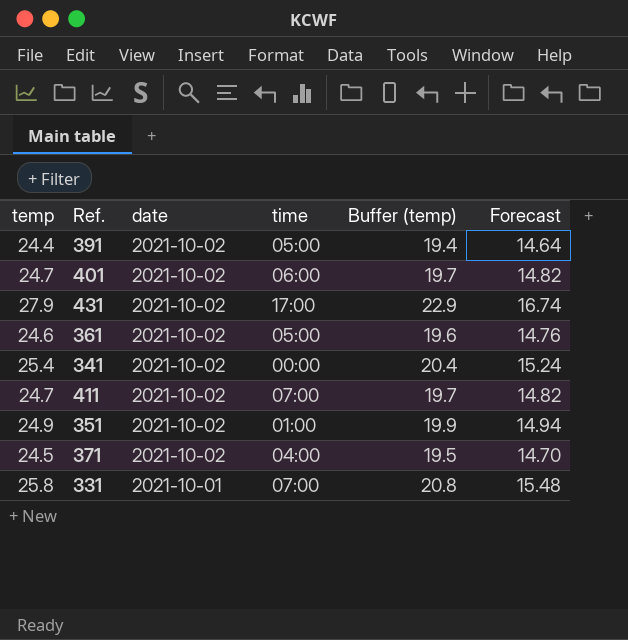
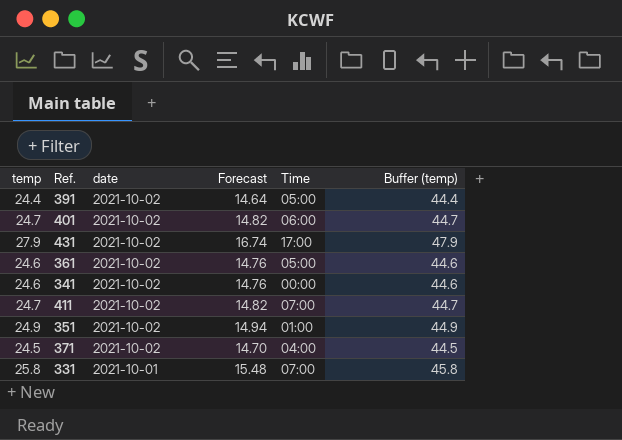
column Forecast | position: 6 -> 4
column name: time -> Time
column Buffer (temp) | formula: [temp] - 5 -> [temp] + 20
341 | temp: 25.4 -> 24.6
341 | Forecast: 15.24 -> 14.76

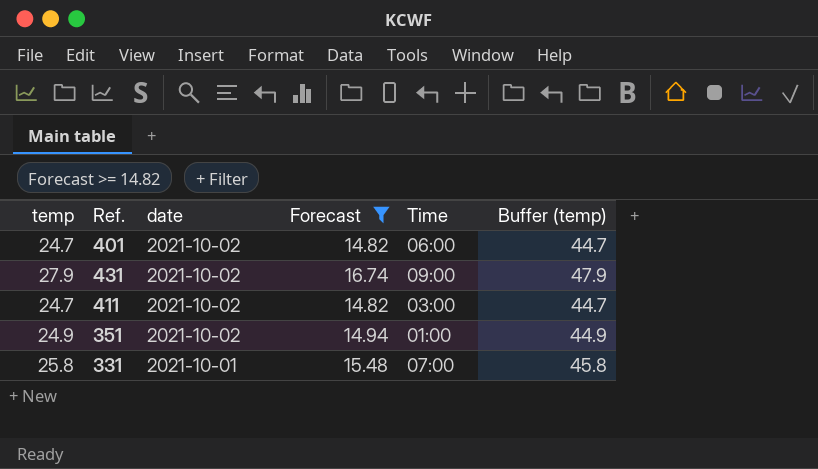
filter: none -> Forecast >= 14.82
431 | Time: 17:00 -> 09:00
411 | Time: 07:00 -> 03:00

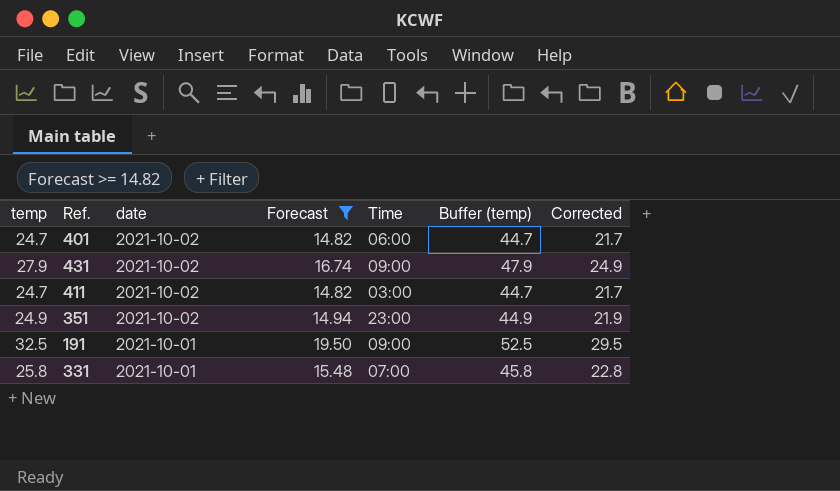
column Corrected | formula: none -> [temp] - 3
351 | Time: 01:00 -> 23:00
row 191: none -> 32.5 | 2021-10-01 | 19.50 | 09:00 | 52.5 | 29.5

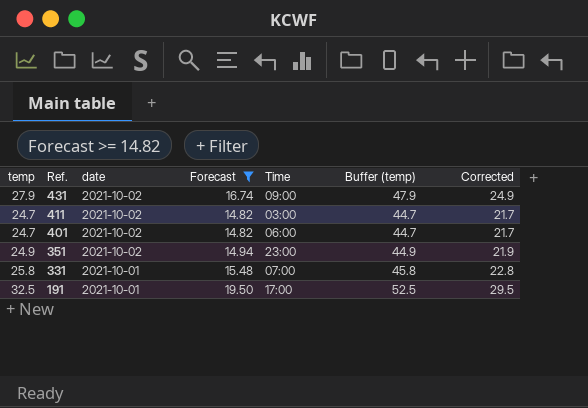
row order: date descending -> Ref. descending
191 | Time: 09:00 -> 17:00

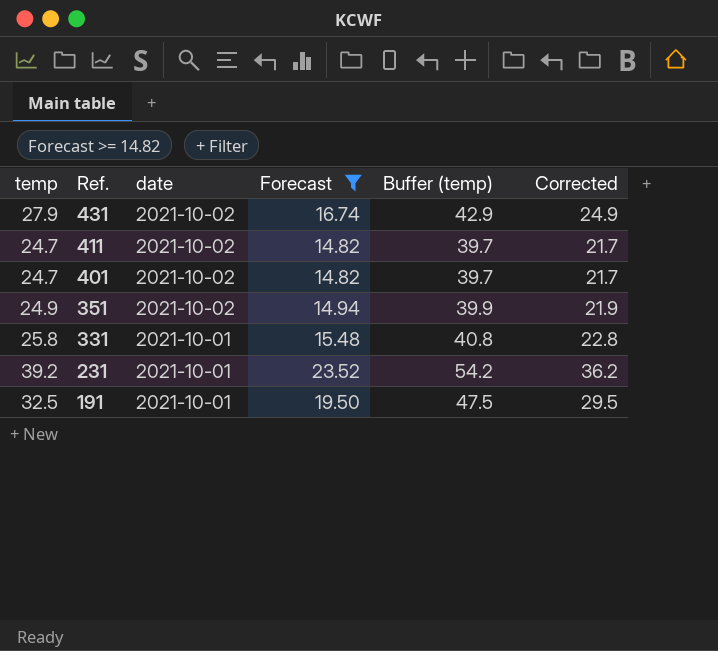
column Time | position: 5 -> none
column Buffer (temp) | formula: [temp] + 20 -> [temp] + 15
row 231: none -> 39.2 | 2021-10-01 | 23.52 | 54.2 | 36.2

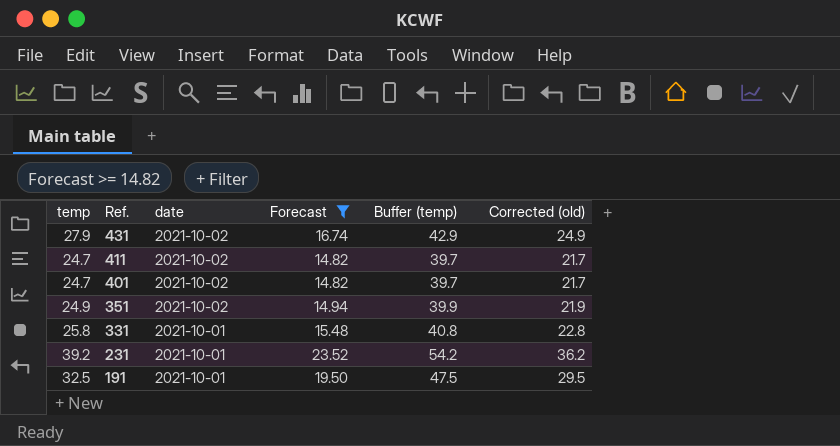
column name: Corrected -> Corrected (old)

